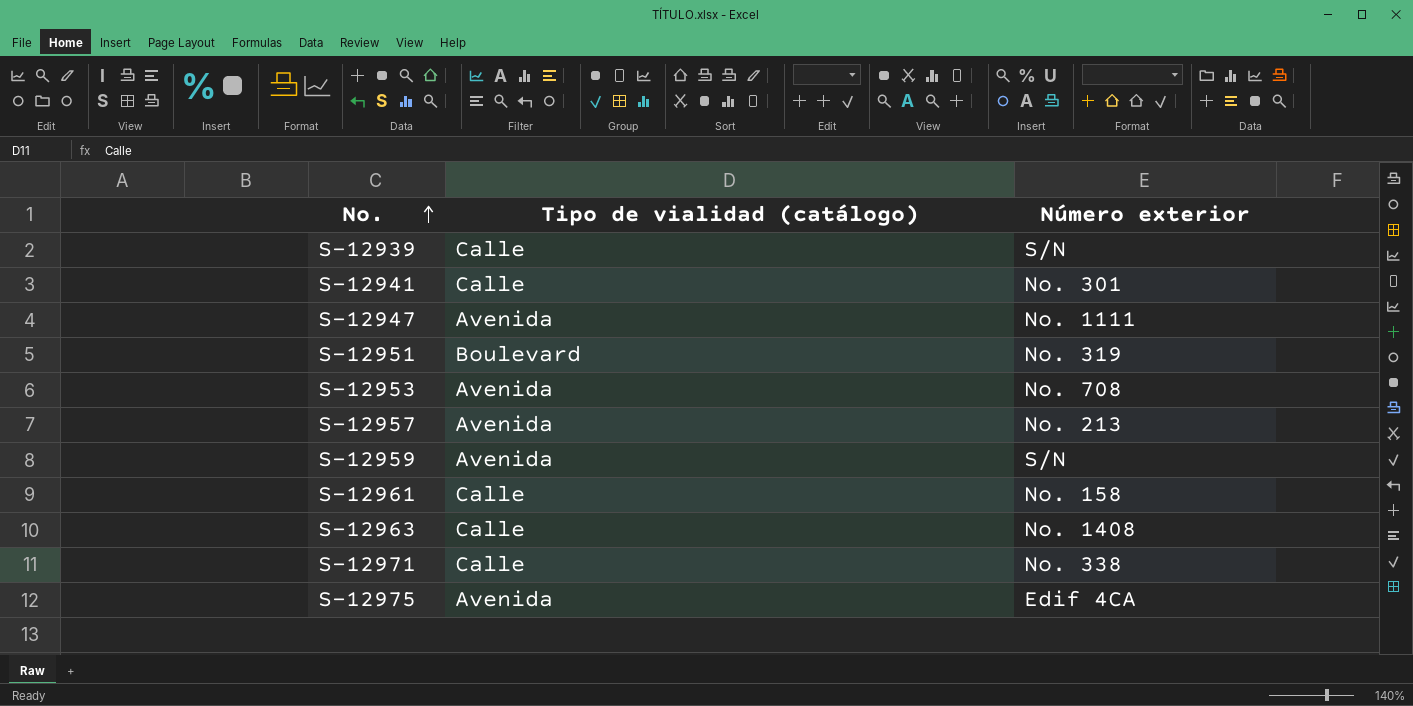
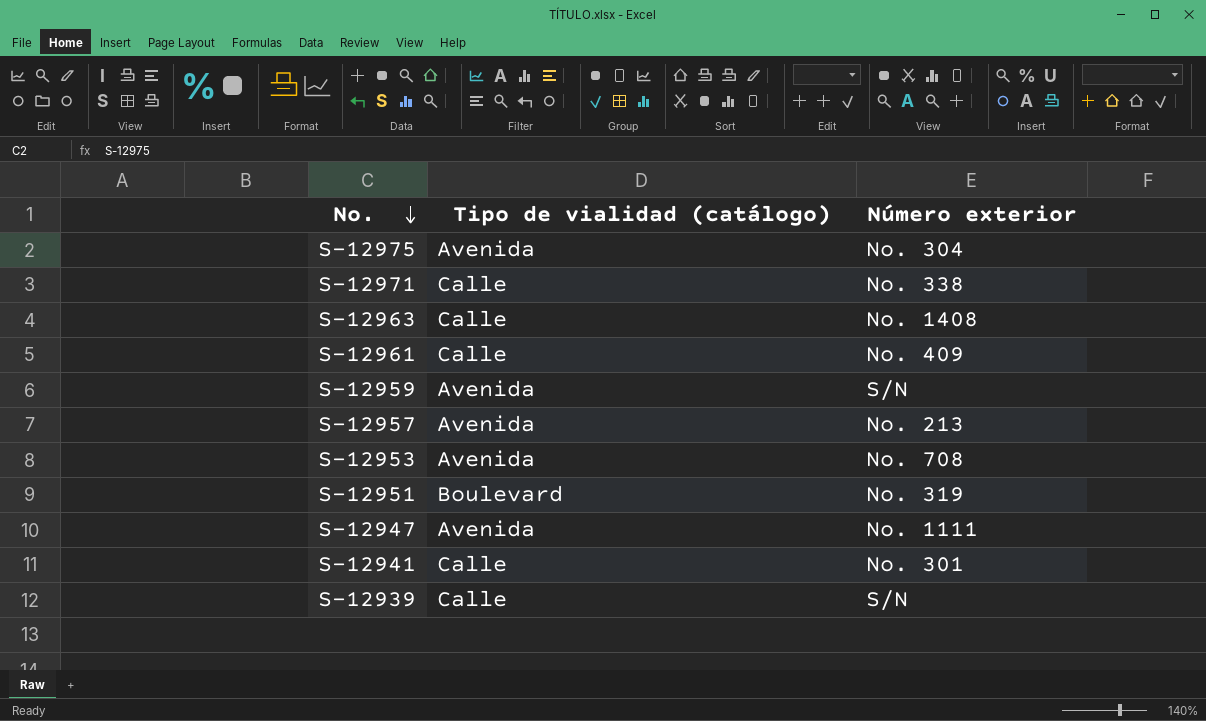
row order: No. ascending -> No. descending
S-12975 | Número exterior: Edif 4CA -> No. 304
S-12961 | Número exterior: No. 158 -> No. 409

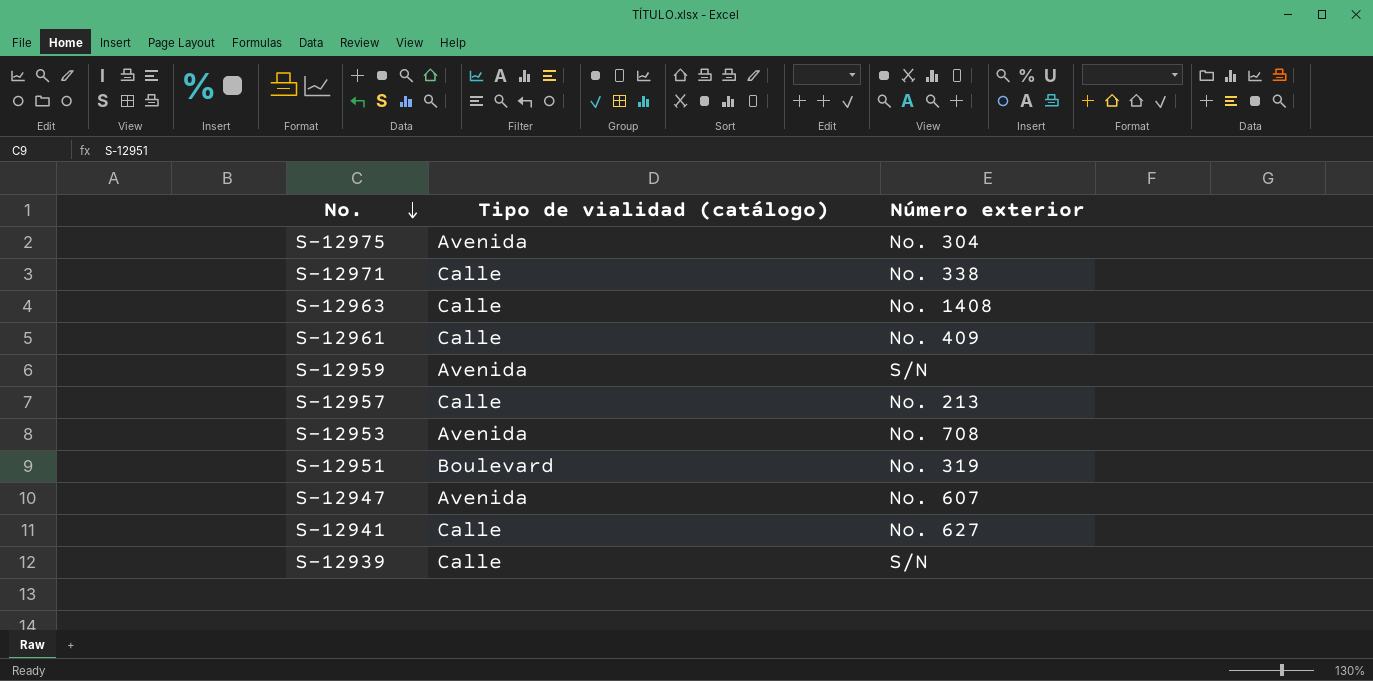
S-12957 | Tipo de vialidad (catálogo): Avenida -> Calle
S-12947 | Número exterior: No. 1111 -> No. 607
S-12941 | Número exterior: No. 301 -> No. 627

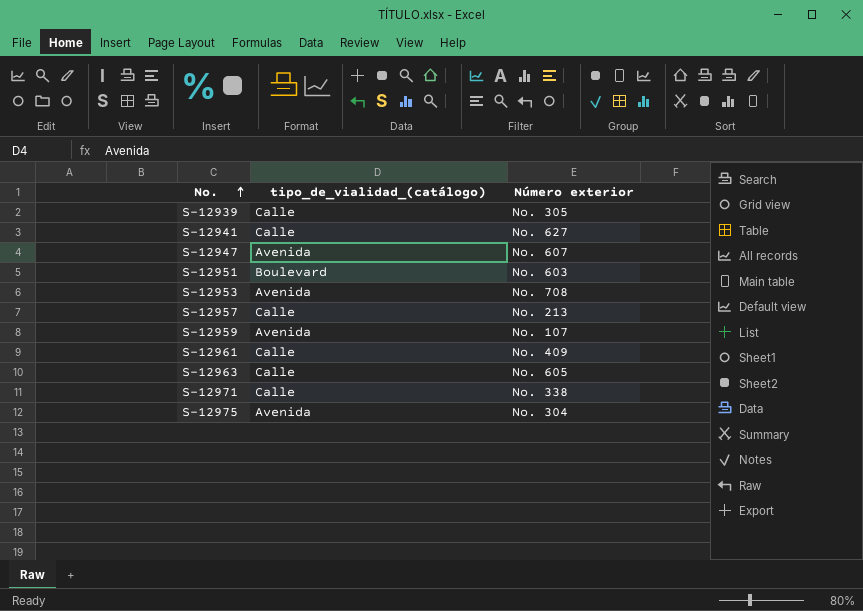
row order: No. descending -> No. ascending
column name: Tipo de vialidad (catálogo) -> tipo_de_vialidad_(catálogo)
S-12939 | Número exterior: S/N -> No. 305
S-12951 | Número exterior: No. 319 -> No. 603
S-12959 | Número exterior: S/N -> No. 107
S-12963 | Número exterior: No. 1408 -> No. 605

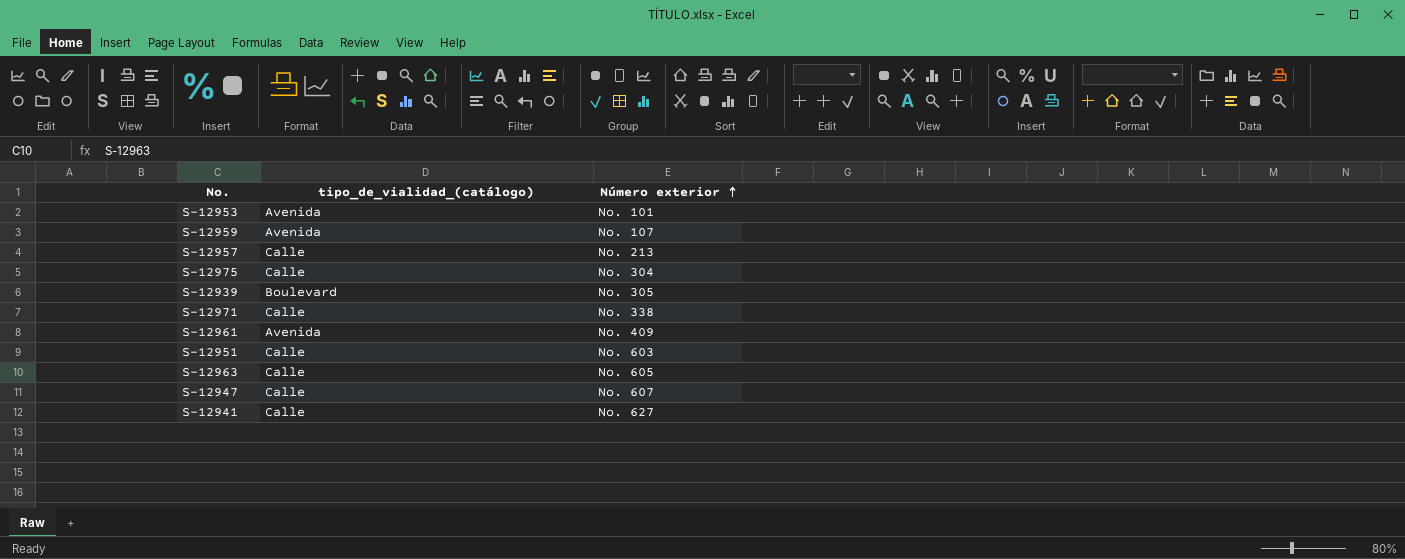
row order: No. ascending -> Número exterior ascending
S-12953 | Número exterior: No. 708 -> No. 101
S-12975 | tipo_de_vialidad_(catálogo): Avenida -> Calle
S-12939 | tipo_de_vialidad_(catálogo): Calle -> Boulevard
S-12961 | tipo_de_vialidad_(catálogo): Calle -> Avenida
S-12951 | tipo_de_vialidad_(catálogo): Boulevard -> Calle
S-12947 | tipo_de_vialidad_(catálogo): Avenida -> Calle

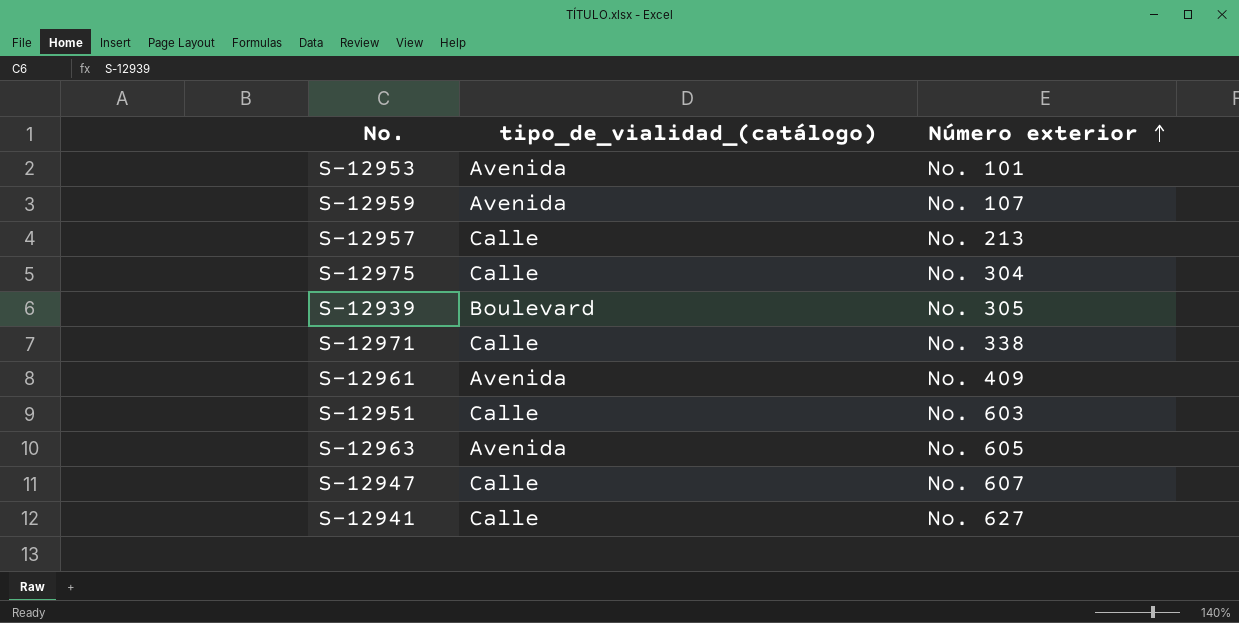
S-12963 | tipo_de_vialidad_(catálogo): Calle -> Avenida

